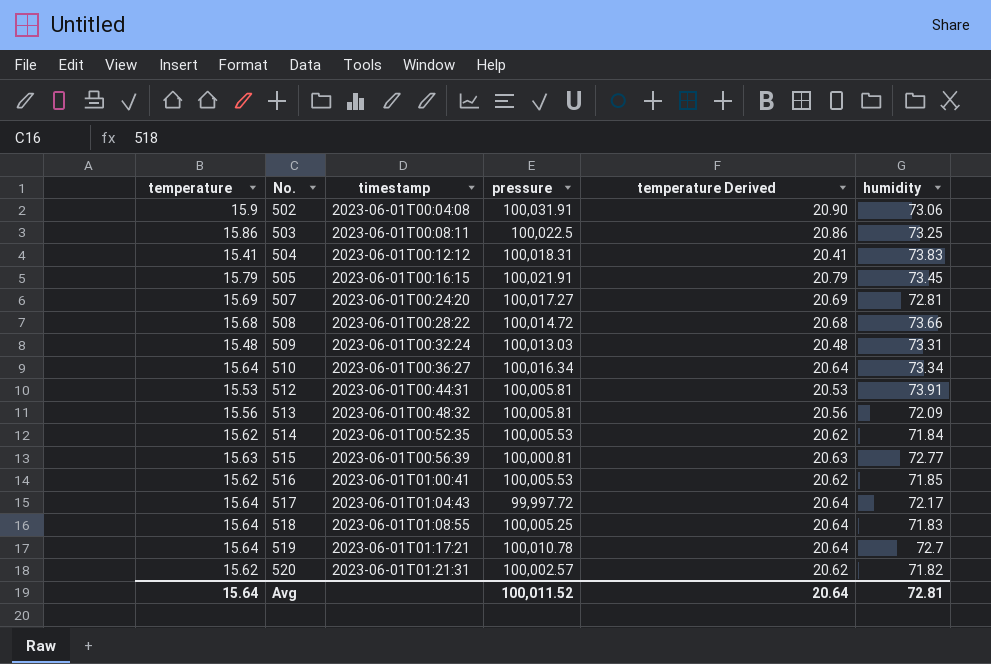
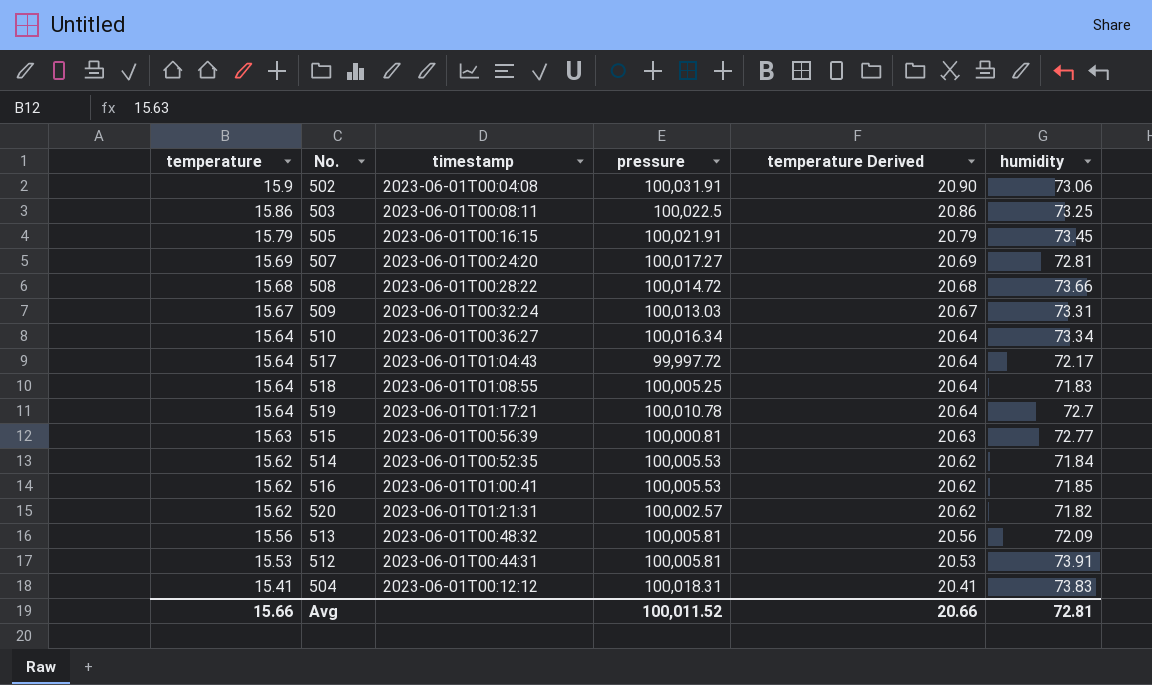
row order: No. ascending -> temperature descending
509 | temperature: 15.48 -> 15.67
509 | temperature Derived: 20.48 -> 20.67
Avg | temperature: 15.64 -> 15.66
Avg | temperature Derived: 20.64 -> 20.66

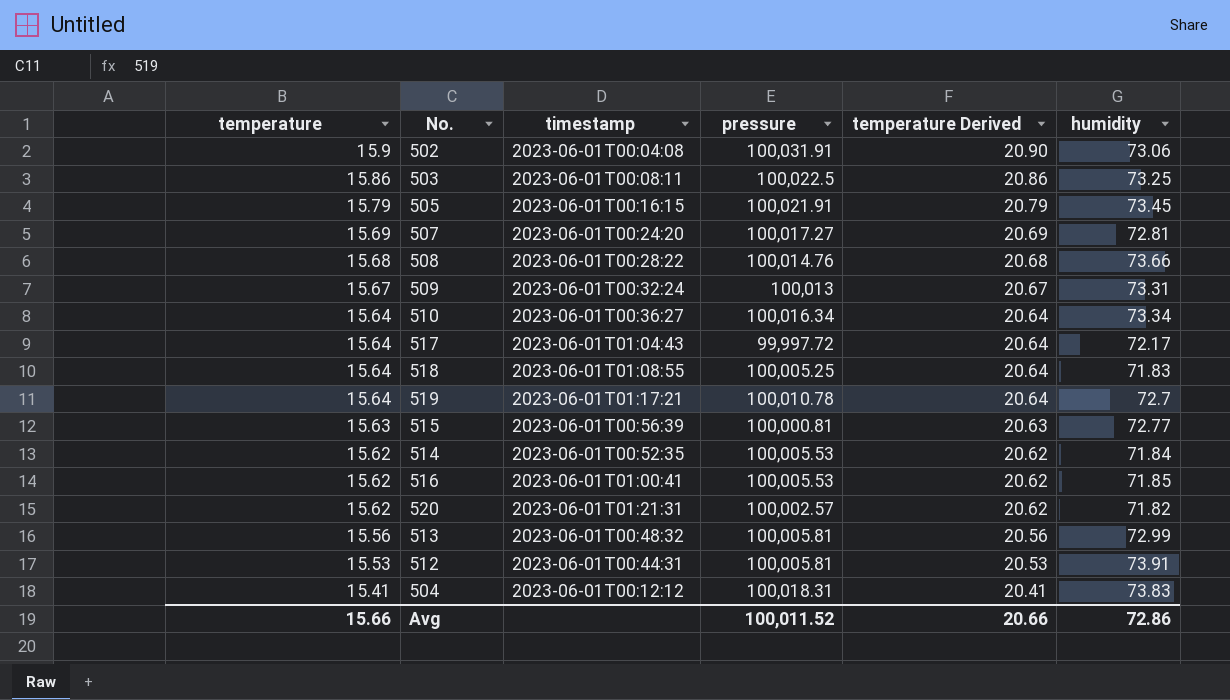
508 | pressure: 100,014.72 -> 100,014.76
509 | pressure: 100,013.03 -> 100,013
513 | humidity: 72.09 -> 72.99
Avg | humidity: 72.81 -> 72.86

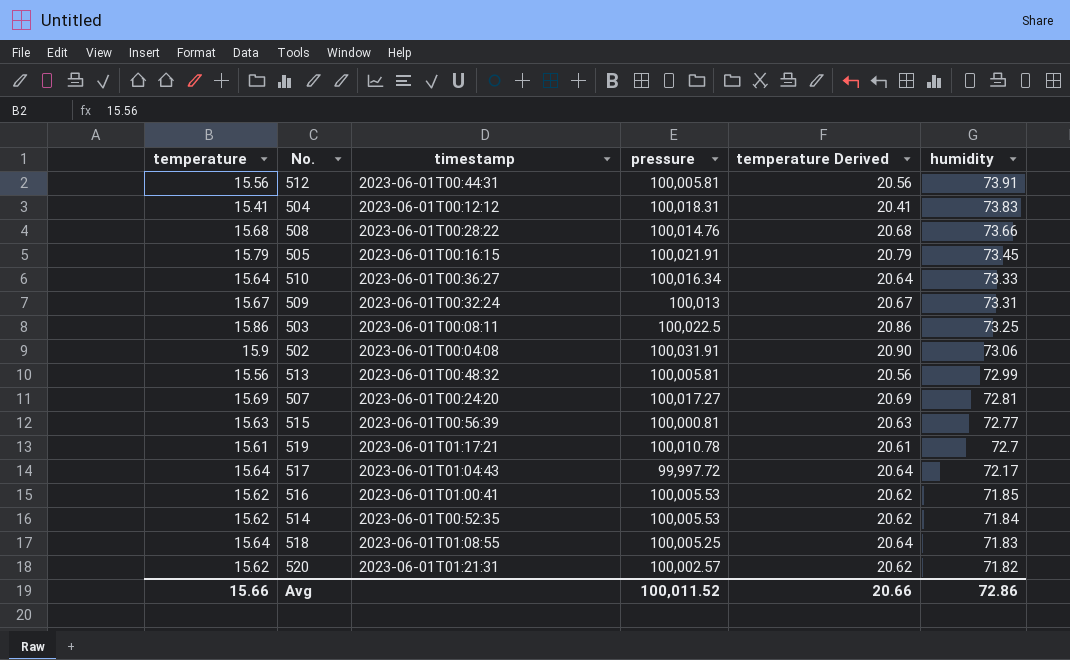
row order: temperature descending -> humidity descending
512 | temperature: 15.53 -> 15.56
512 | temperature Derived: 20.53 -> 20.56
510 | humidity: 73.34 -> 73.33
519 | temperature: 15.64 -> 15.61
519 | temperature Derived: 20.64 -> 20.61

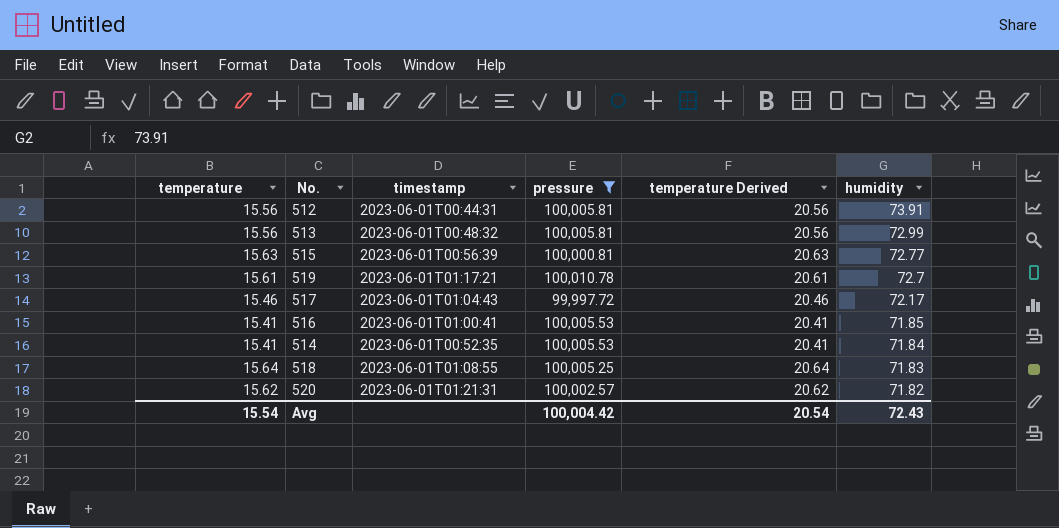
filter: none -> pressure <= 100,010.78
517 | temperature: 15.64 -> 15.46
517 | temperature Derived: 20.64 -> 20.46
516 | temperature: 15.62 -> 15.41
516 | temperature Derived: 20.62 -> 20.41
514 | temperature: 15.62 -> 15.41
514 | temperature Derived: 20.62 -> 20.41
Avg | temperature: 15.66 -> 15.54
Avg | pressure: 100,011.52 -> 100,004.42
Avg | temperature Derived: 20.66 -> 20.54
Avg | humidity: 72.86 -> 72.43

